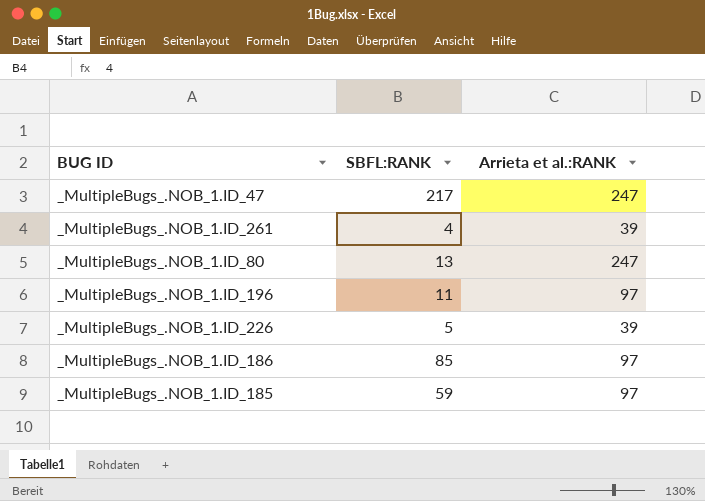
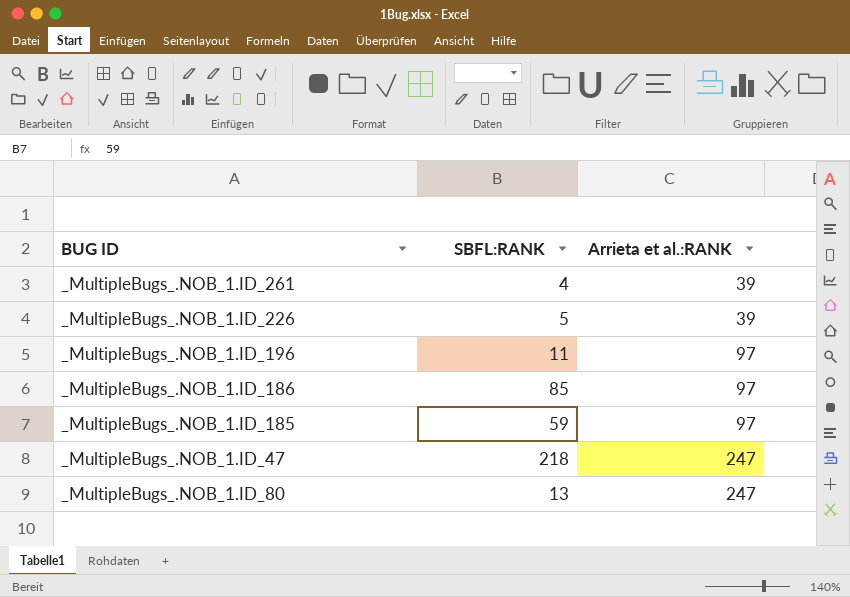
row order: none -> Arrieta et al.:RANK ascending
_MultipleBugs_.NOB_1.ID_47 | SBFL:RANK: 217 -> 218

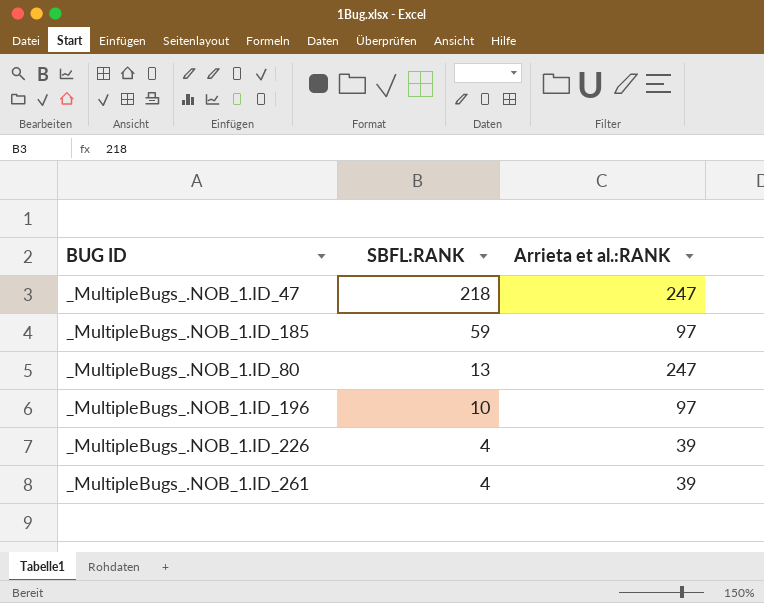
row order: Arrieta et al.:RANK ascending -> SBFL:RANK descending
row _MultipleBugs_.NOB_1.ID_186: 85 | 97 -> none
_MultipleBugs_.NOB_1.ID_196 | SBFL:RANK: 11 -> 10
_MultipleBugs_.NOB_1.ID_226 | SBFL:RANK: 5 -> 4

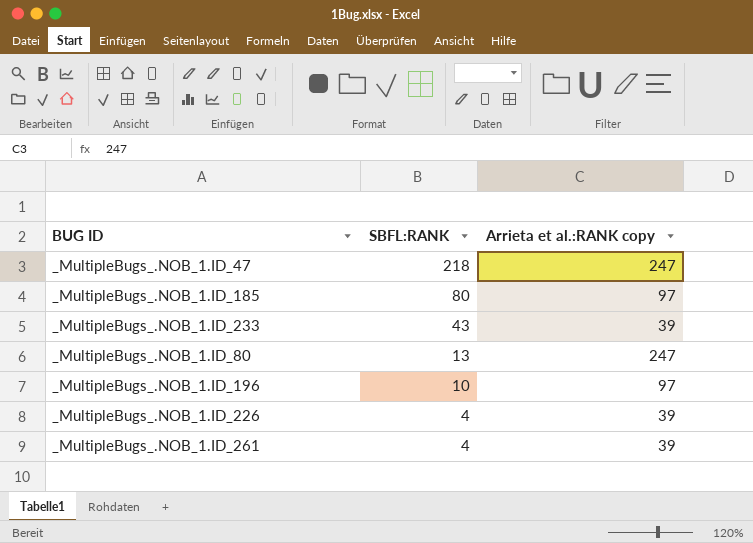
column name: Arrieta et al.:RANK -> Arrieta et al.:RANK copy
_MultipleBugs_.NOB_1.ID_185 | SBFL:RANK: 59 -> 80
row _MultipleBugs_.NOB_1.ID_233: none -> 43 | 39

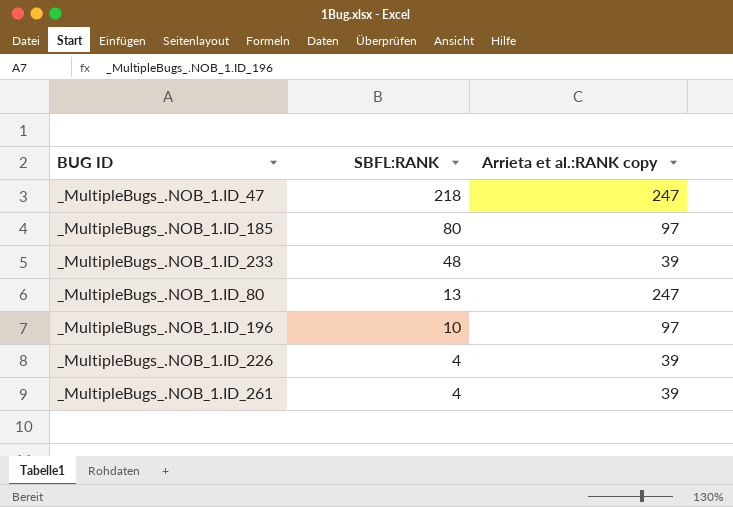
_MultipleBugs_.NOB_1.ID_233 | SBFL:RANK: 43 -> 48

